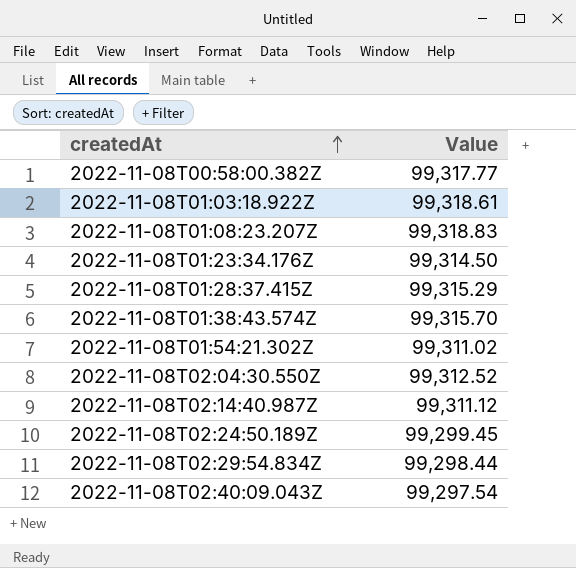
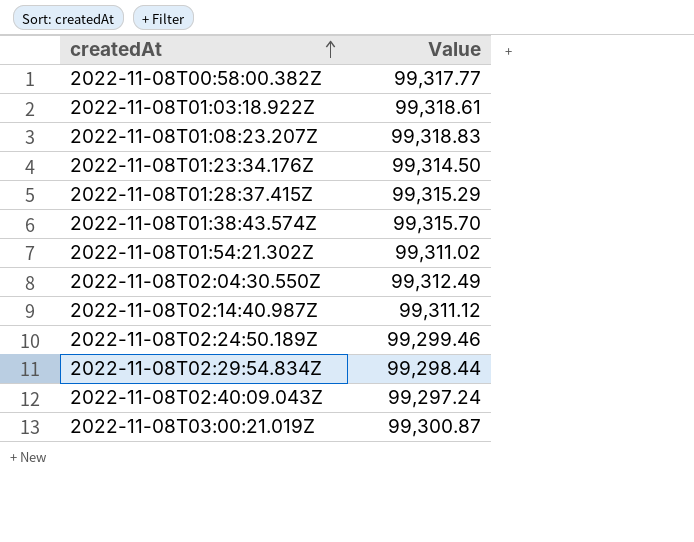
2022-11-08T02:04:30.550Z | Value: 99,312.52 -> 99,312.49
2022-11-08T02:24:50.189Z | Value: 99,299.45 -> 99,299.46
2022-11-08T02:40:09.043Z | Value: 99,297.54 -> 99,297.24
row 2022-11-08T03:00:21.019Z: none -> 99,300.87

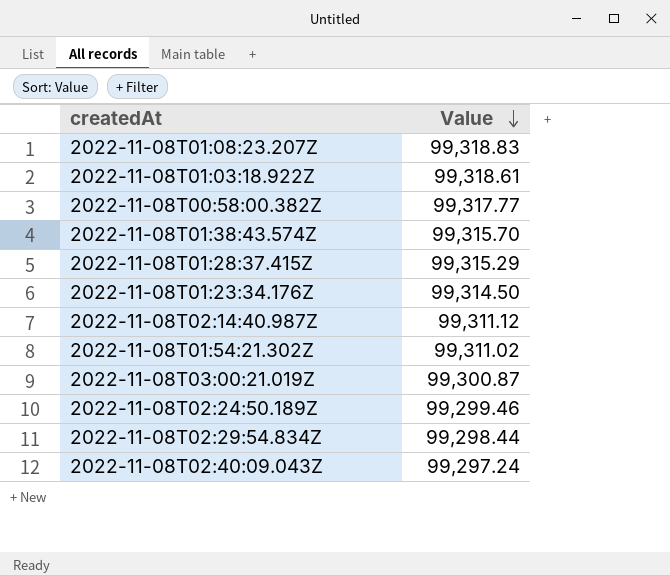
row order: createdAt ascending -> Value descending
row 2022-11-08T02:04:30.550Z: 99,312.49 -> none

